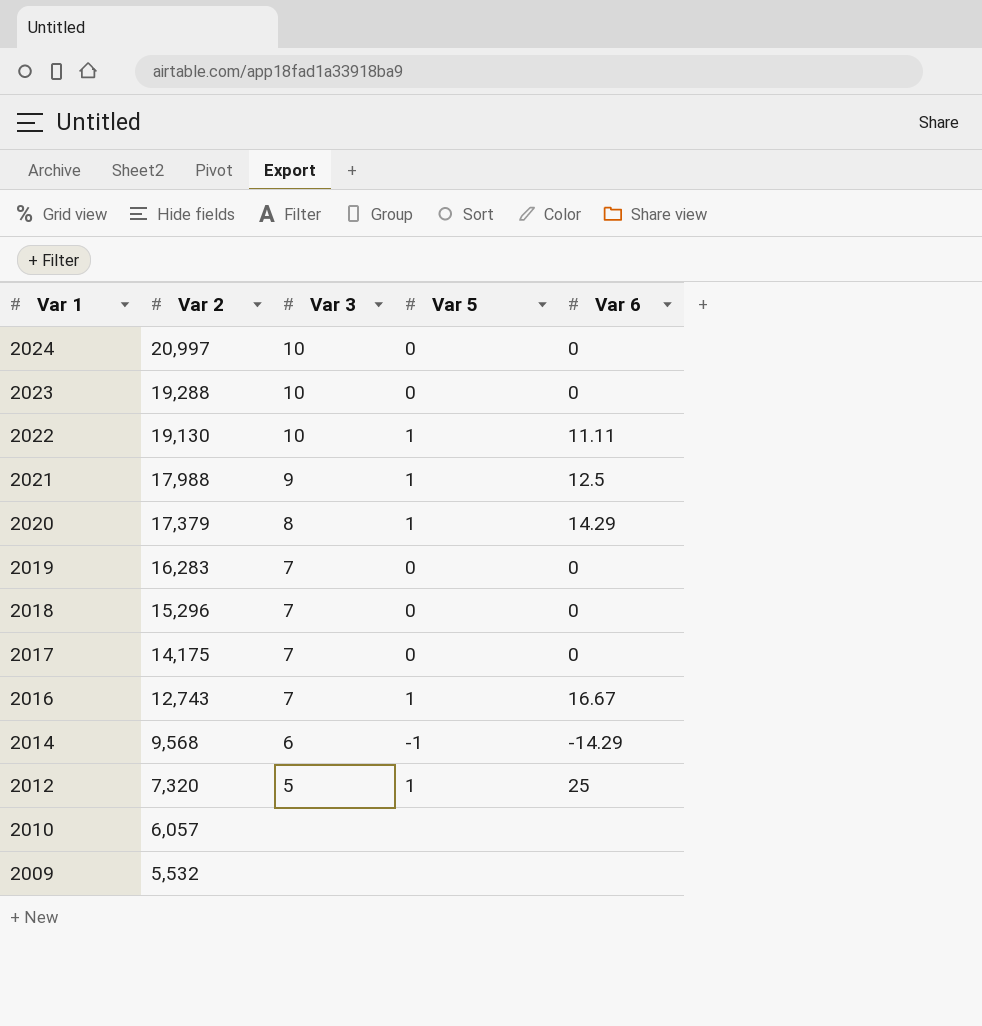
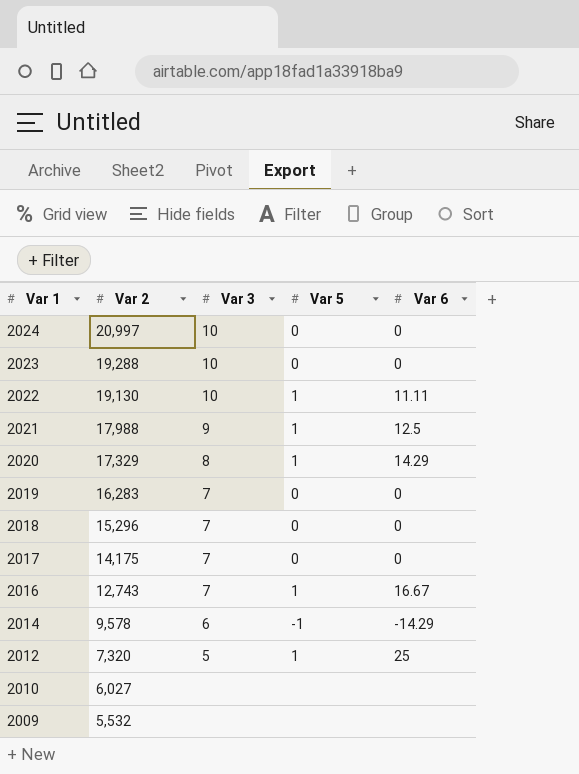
2020 | Var 2: 17,379 -> 17,329
2014 | Var 2: 9,568 -> 9,578
2010 | Var 2: 6,057 -> 6,027

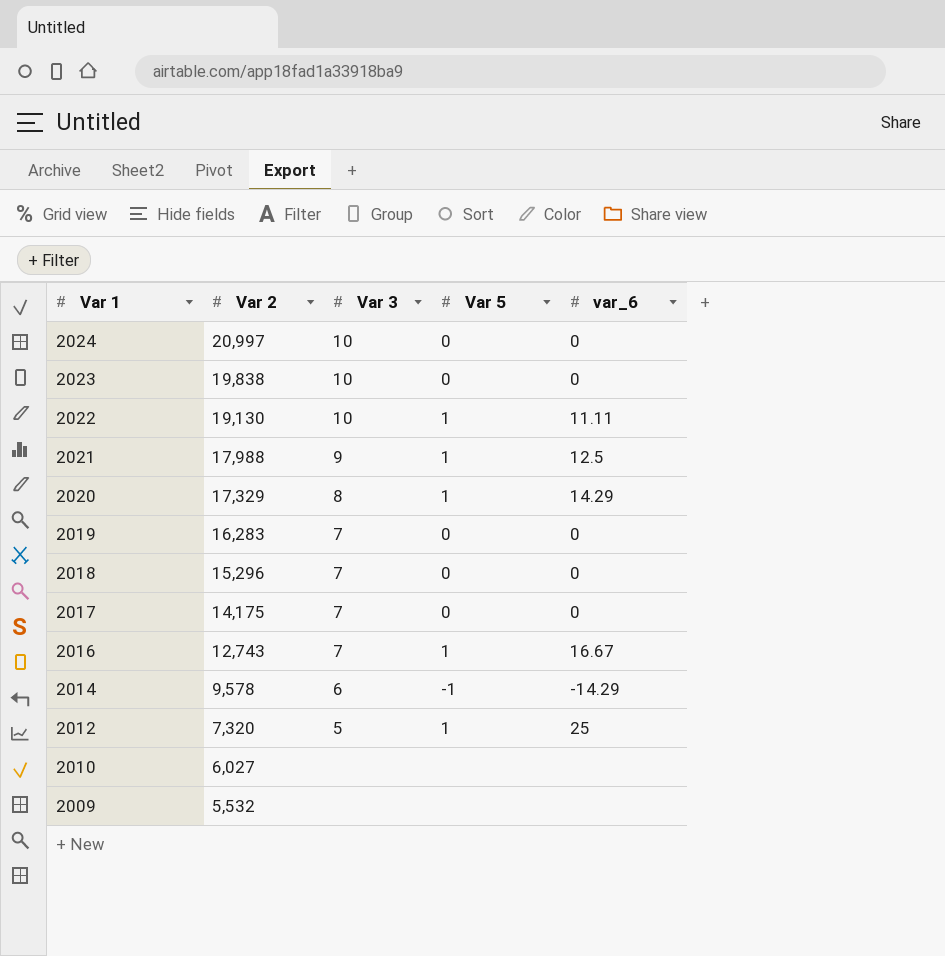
column name: Var 6 -> var_6
2023 | Var 2: 19,288 -> 19,838

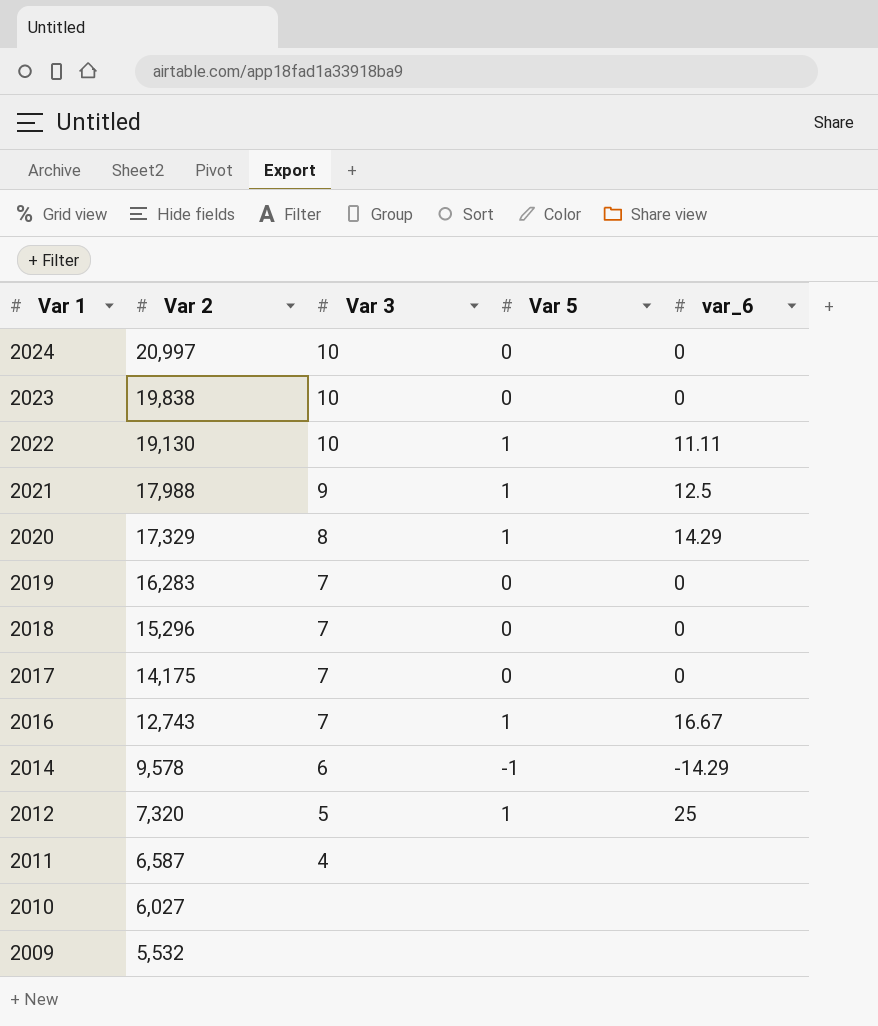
row 2011: none -> 6,587 | 4 | none | none

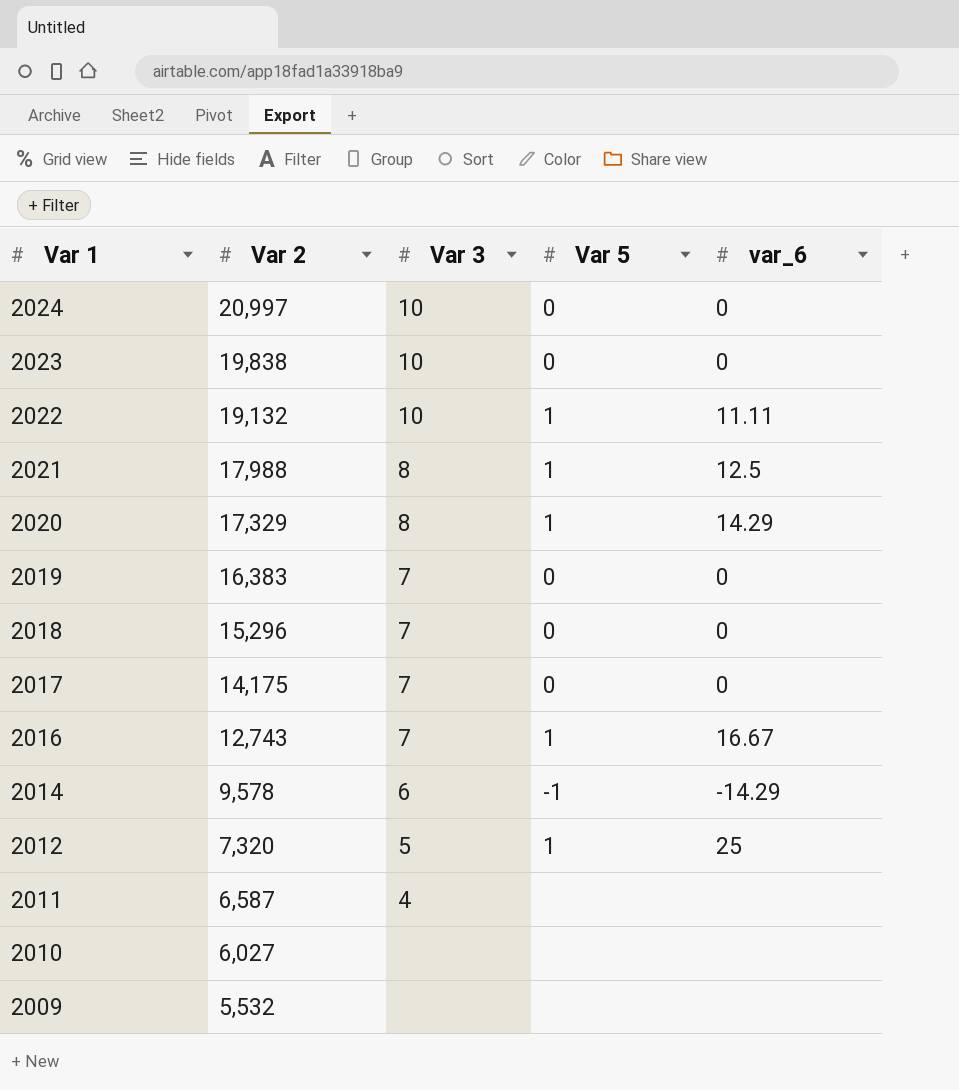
2022 | Var 2: 19,130 -> 19,132
2021 | Var 3: 9 -> 8
2019 | Var 2: 16,283 -> 16,383

